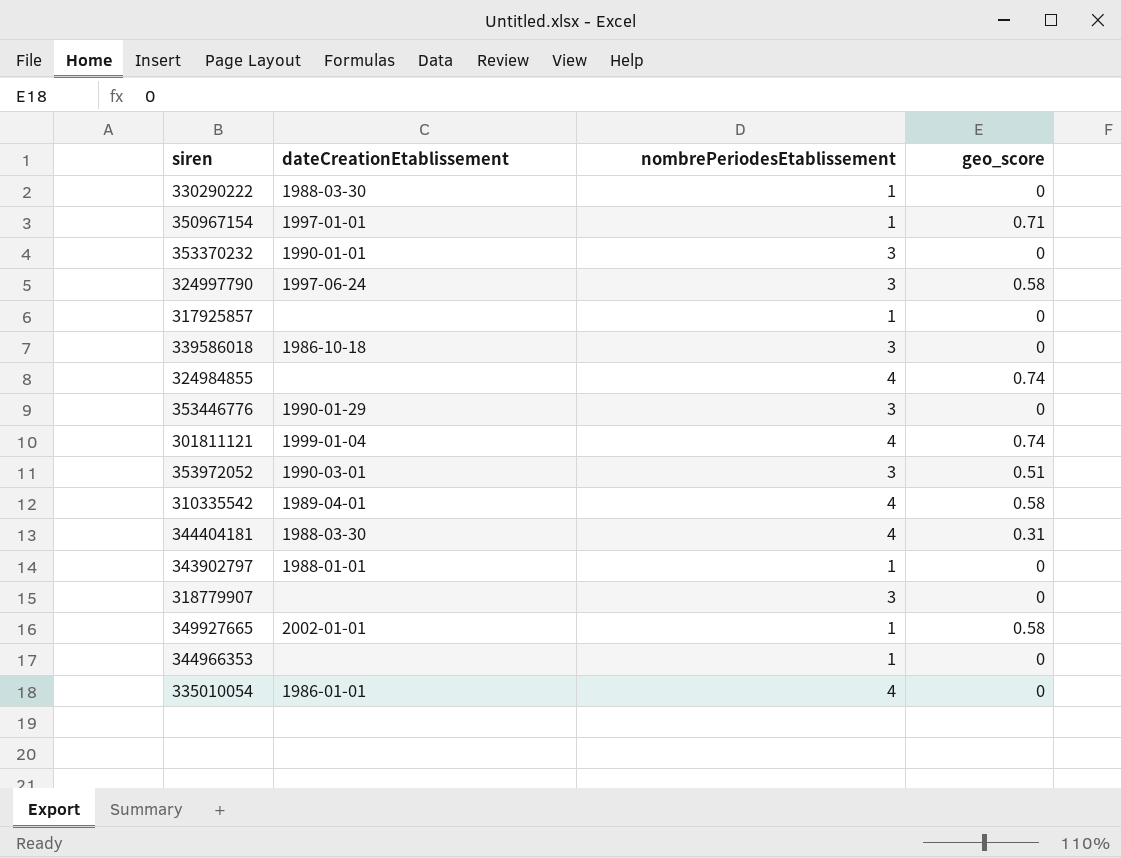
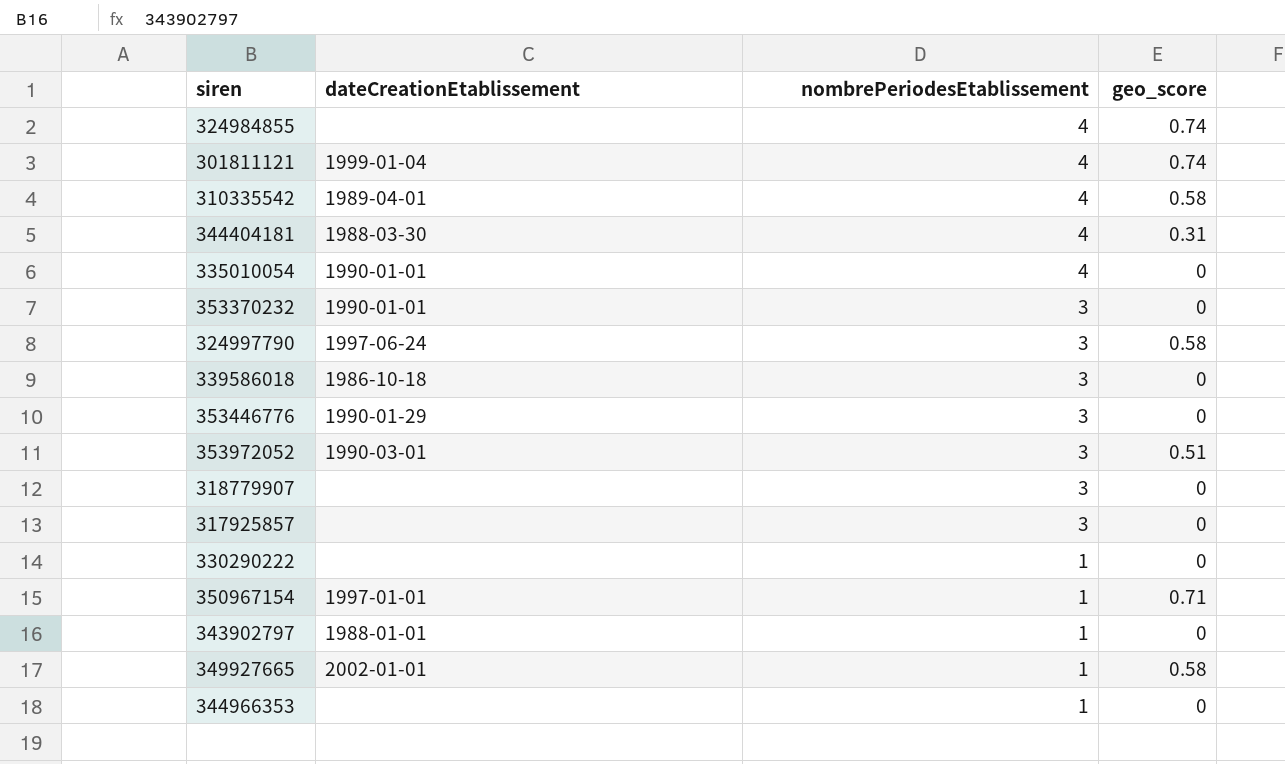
row order: none -> nombrePeriodesEtablissement descending
335010054 | dateCreationEtablissement: 1986-01-01 -> 1990-01-01
317925857 | nombrePeriodesEtablissement: 1 -> 3
330290222 | dateCreationEtablissement: 1988-03-30 -> none

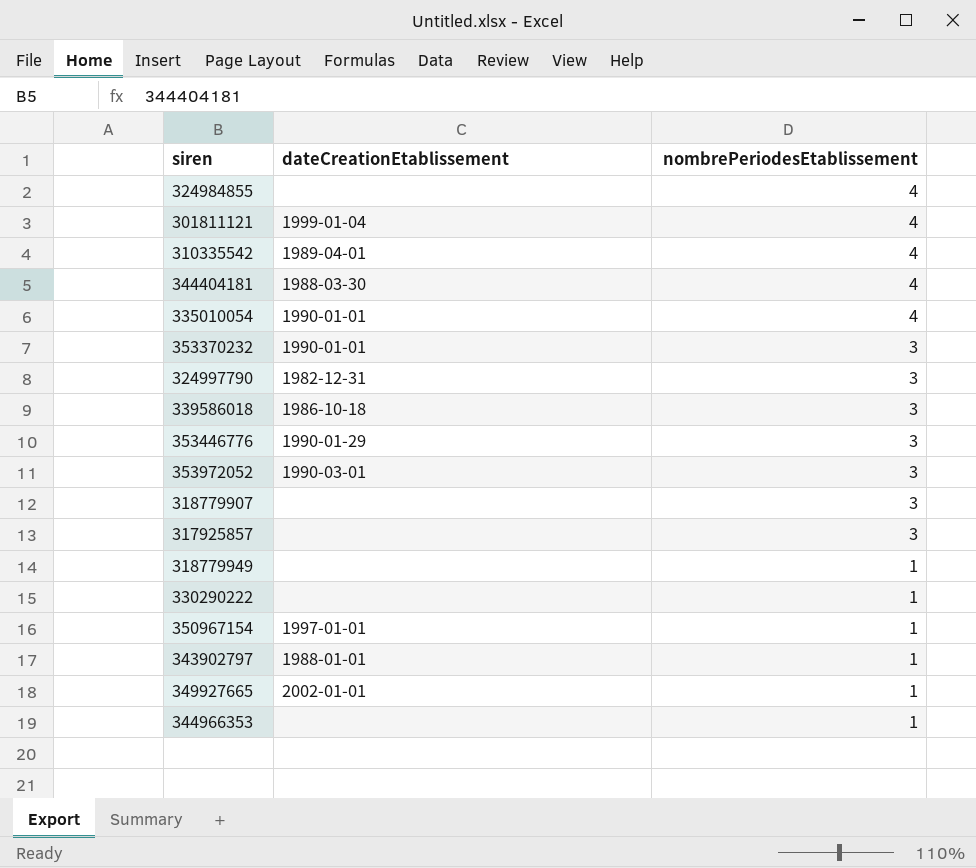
column geo_score | position: 4 -> none
324997790 | dateCreationEtablissement: 1997-06-24 -> 1982-12-31
row 318779949: none -> none | 1

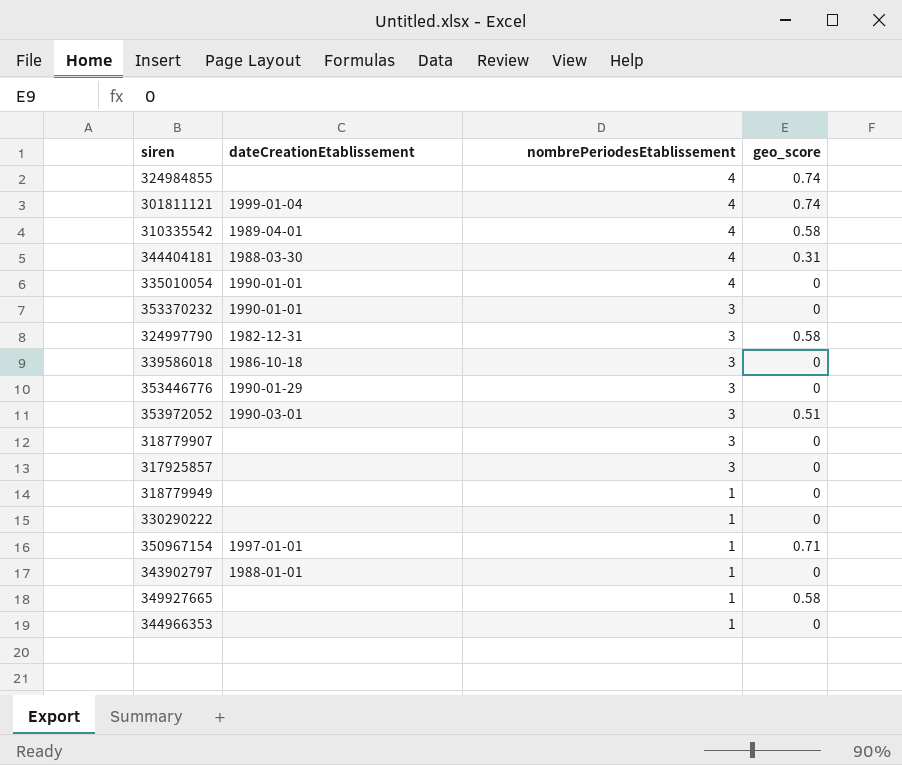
column geo_score | position: none -> 4
349927665 | dateCreationEtablissement: 2002-01-01 -> none

